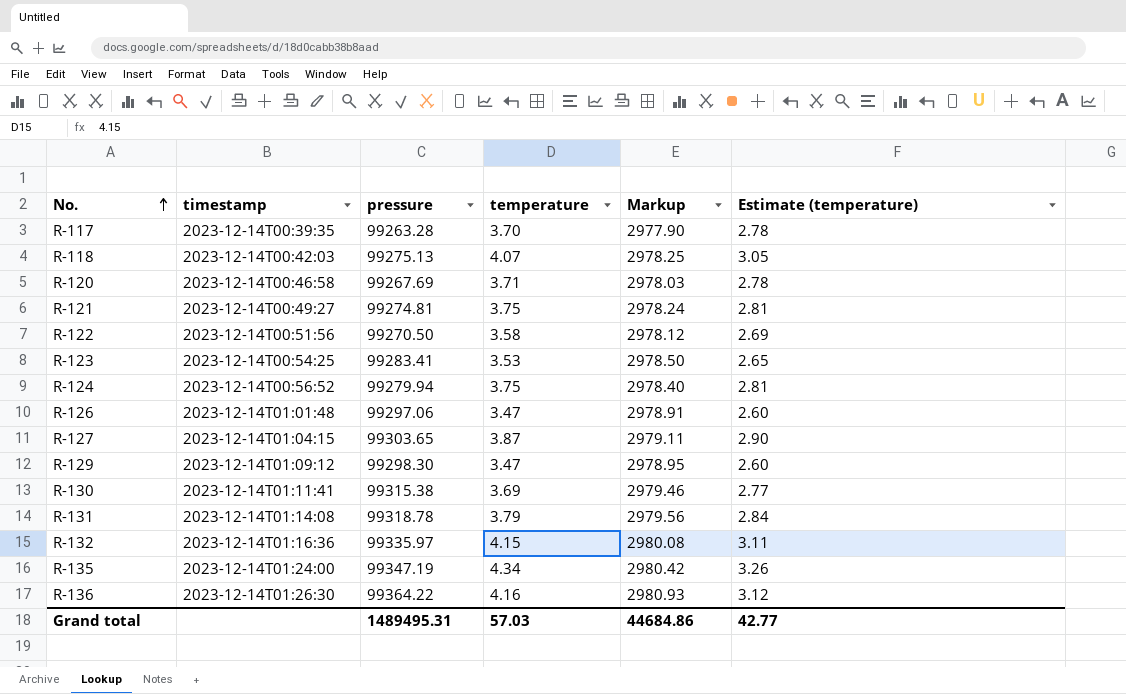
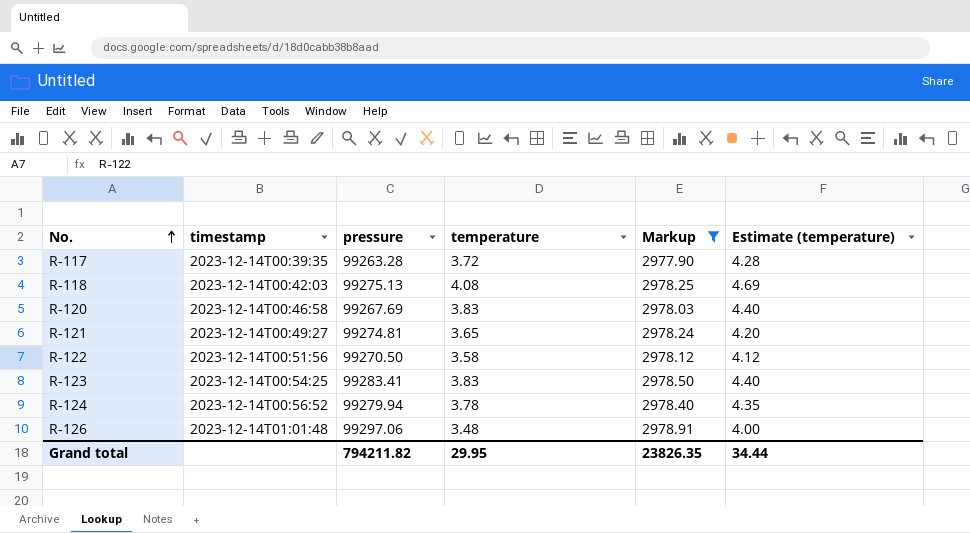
filter: none -> Markup <= 2978.91
column Estimate (temperature) | formula: [temperature] * 0.75 -> [temperature] * 1.15
R-117 | temperature: 3.70 -> 3.72
R-118 | temperature: 4.07 -> 4.08
R-120 | temperature: 3.71 -> 3.83
R-121 | temperature: 3.75 -> 3.65
R-123 | temperature: 3.53 -> 3.83
R-124 | temperature: 3.75 -> 3.78
R-126 | temperature: 3.47 -> 3.48
Grand total | pressure: 1489495.31 -> 794211.82
Grand total | temperature: 57.03 -> 29.95
Grand total | Markup: 44684.86 -> 23826.35
Grand total | Estimate (temperature): 42.77 -> 34.44

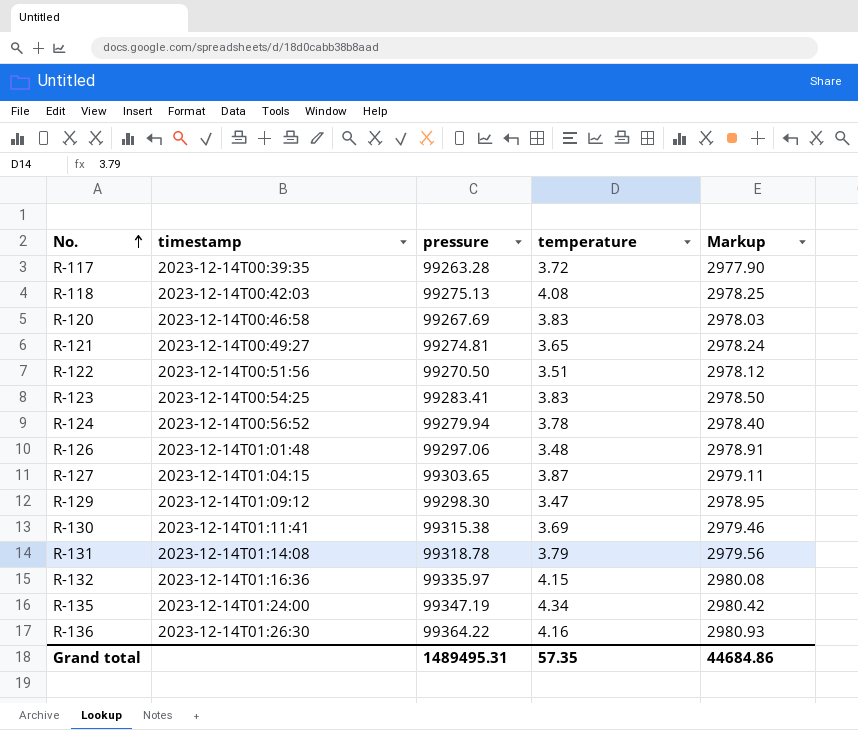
filter: Markup <= 2978.91 -> none
column Estimate (temperature) | formula: [temperature] * 1.15 -> none
R-122 | temperature: 3.58 -> 3.51
Grand total | pressure: 794211.82 -> 1489495.31
Grand total | temperature: 29.95 -> 57.35
Grand total | Markup: 23826.35 -> 44684.86

